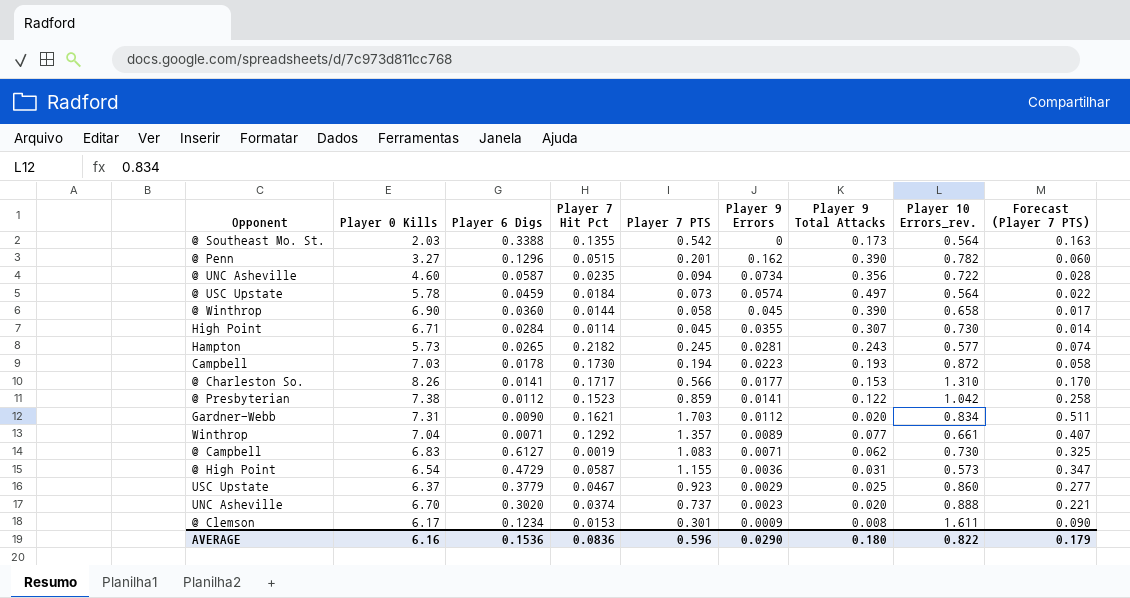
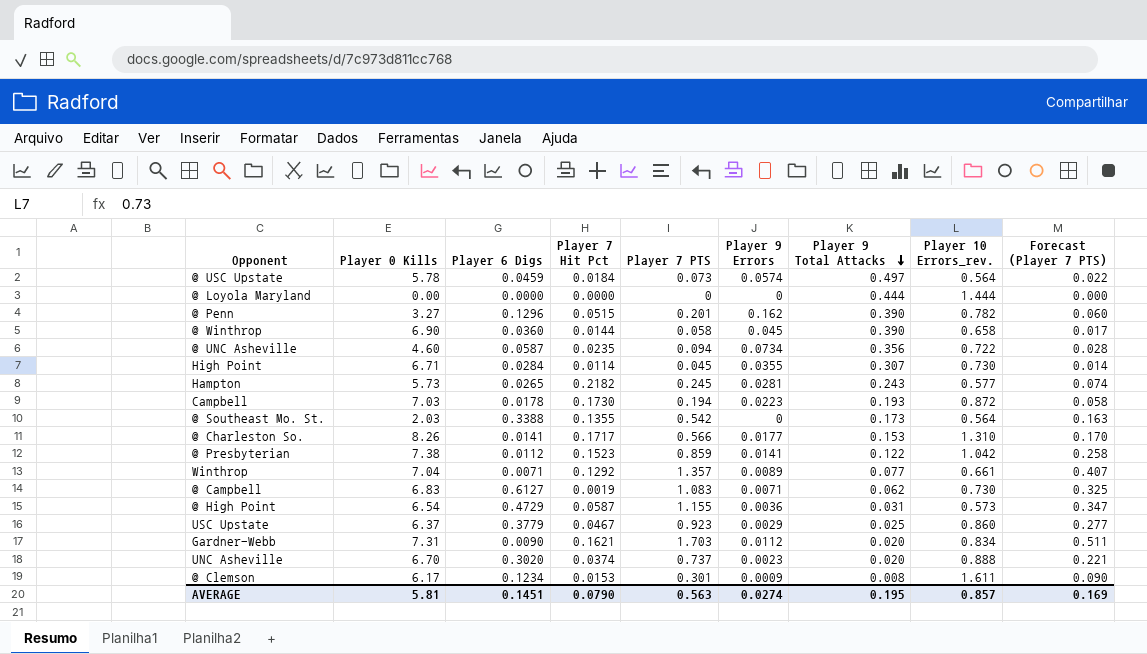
row order: none -> Player 9 Total Attacks descending
row @ Loyola Maryland: none -> 0.00 | 0.0000 | 0.0000 | 0 | 0 | 0.444 | 1.444 | 0.000
AVERAGE | Player 0 Kills: 6.16 -> 5.81
AVERAGE | Player 6 Digs: 0.1536 -> 0.1451
AVERAGE | Player 7 Hit Pct: 0.0836 -> 0.0790
AVERAGE | Player 7 PTS: 0.596 -> 0.563
AVERAGE | Player 9 Errors: 0.0290 -> 0.0274
AVERAGE | Player 9 Total Attacks: 0.180 -> 0.195
AVERAGE | Player 10 Errors_rev.: 0.822 -> 0.857
AVERAGE | Forecast (Player 7 PTS): 0.179 -> 0.169

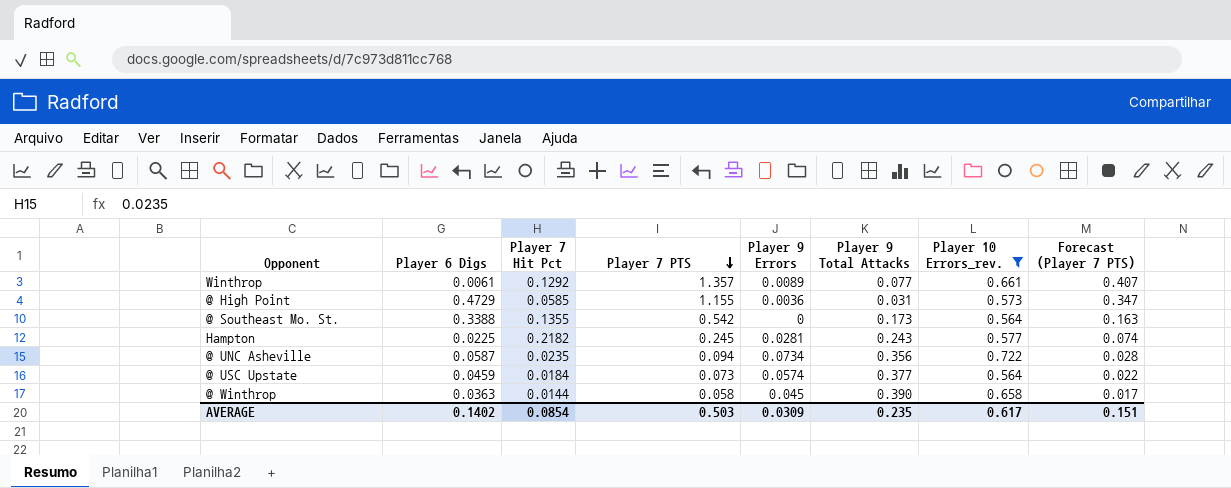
filter: none -> Player 10 Errors_rev. <= 0.722
row order: Player 9 Total Attacks descending -> Player 7 PTS descending
column Player 0 Kills | position: 2 -> none
Winthrop | Player 6 Digs: 0.0071 -> 0.0061
@ High Point | Player 7 Hit Pct: 0.0587 -> 0.0585
Hampton | Player 6 Digs: 0.0265 -> 0.0225
@ USC Upstate | Player 9 Total Attacks: 0.497 -> 0.377
@ Winthrop | Player 6 Digs: 0.0360 -> 0.0363
AVERAGE | Player 6 Digs: 0.1451 -> 0.1402
AVERAGE | Player 7 Hit Pct: 0.0790 -> 0.0854
AVERAGE | Player 7 PTS: 0.563 -> 0.503
AVERAGE | Player 9 Errors: 0.0274 -> 0.0309
AVERAGE | Player 9 Total Attacks: 0.195 -> 0.235
AVERAGE | Player 10 Errors_rev.: 0.857 -> 0.617
AVERAGE | Forecast (Player 7 PTS): 0.169 -> 0.151

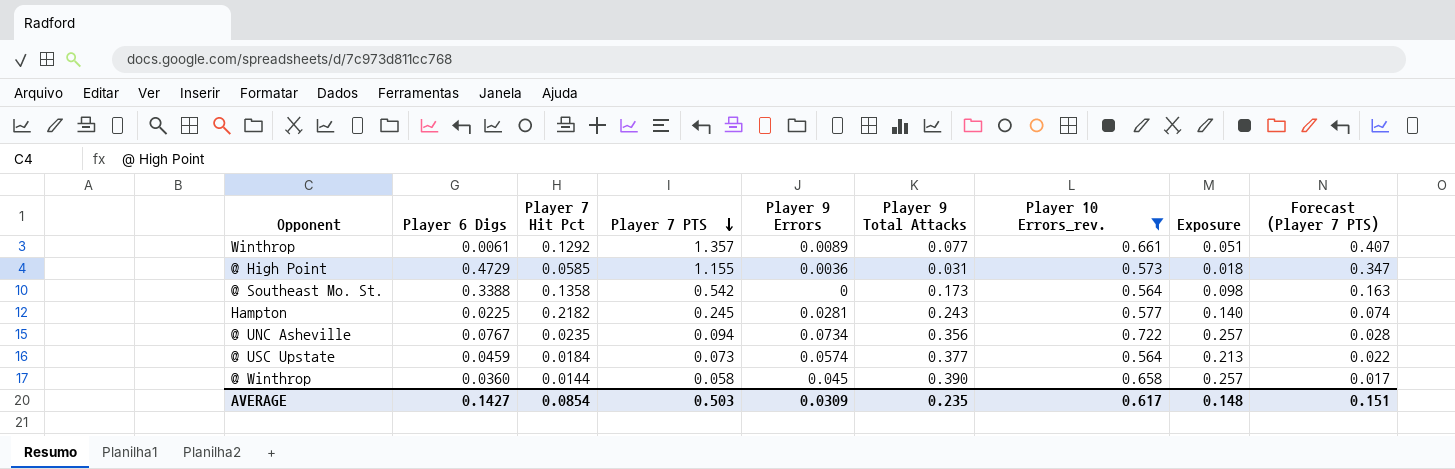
column Exposure | formula: none -> [Player 9 Total Attacks] * [Player 10 Errors_rev.]
@ Southeast Mo. St. | Player 7 Hit Pct: 0.1355 -> 0.1358
@ UNC Asheville | Player 6 Digs: 0.0587 -> 0.0767
@ Winthrop | Player 6 Digs: 0.0363 -> 0.0360
AVERAGE | Player 6 Digs: 0.1402 -> 0.1427

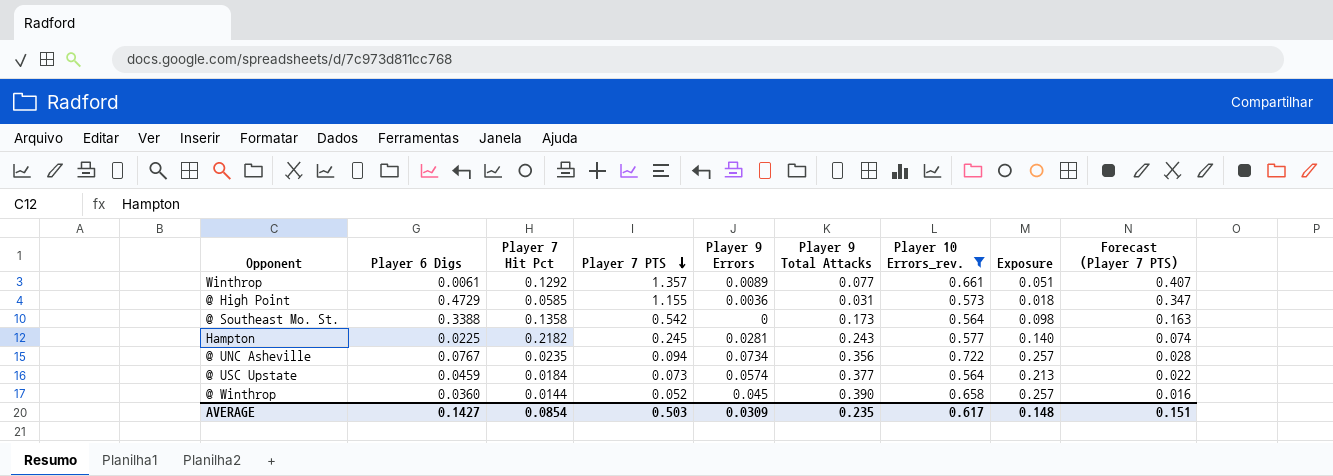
@ Winthrop | Player 7 PTS: 0.058 -> 0.052
@ Winthrop | Forecast (Player 7 PTS): 0.017 -> 0.016

